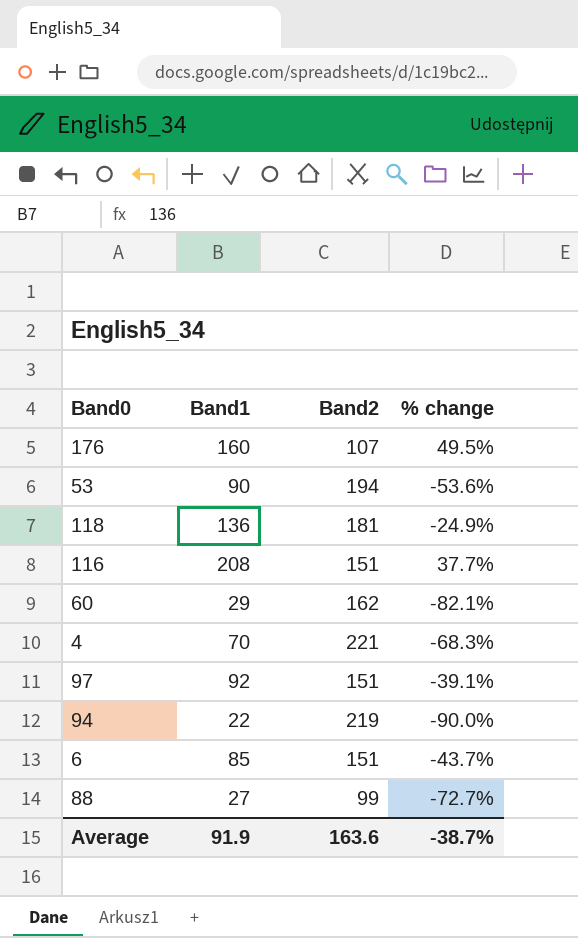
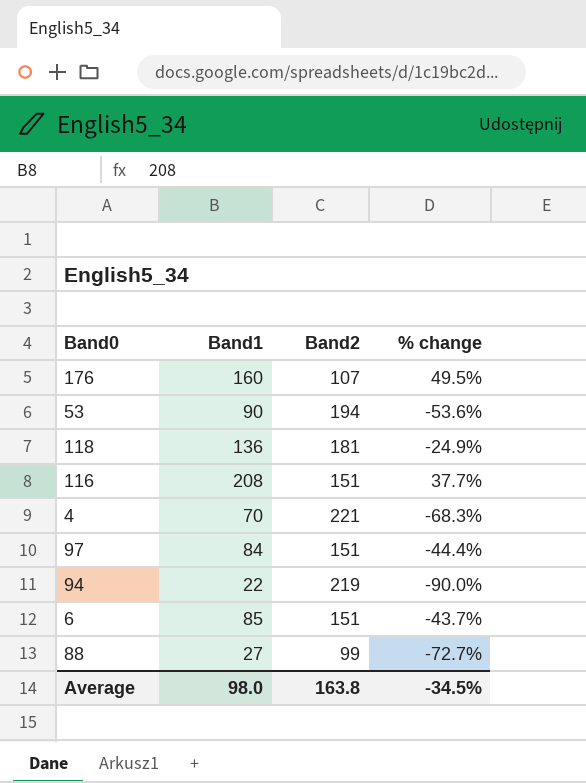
row 60: 29 | 162 | -82.1% -> none
97 | Band1: 92 -> 84
97 | % change: -39.1% -> -44.4%
Average | Band1: 91.9 -> 98.0
Average | Band2: 163.6 -> 163.8
Average | % change: -38.7% -> -34.5%

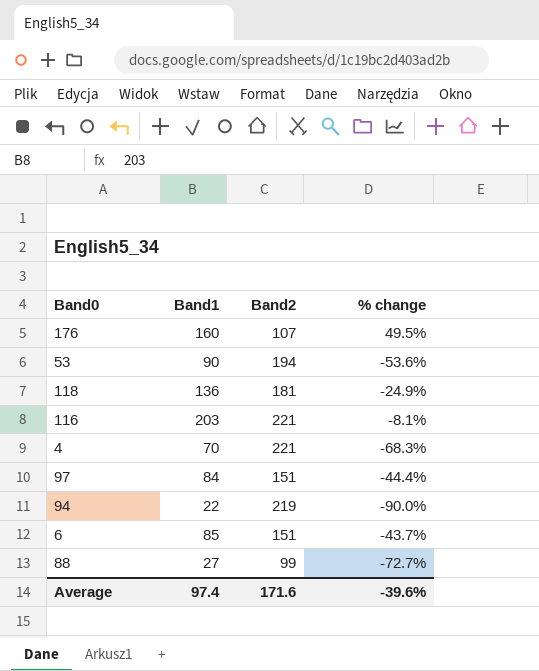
116 | Band1: 208 -> 203
116 | Band2: 151 -> 221
116 | % change: 37.7% -> -8.1%
Average | Band1: 98.0 -> 97.4
Average | Band2: 163.8 -> 171.6
Average | % change: -34.5% -> -39.6%

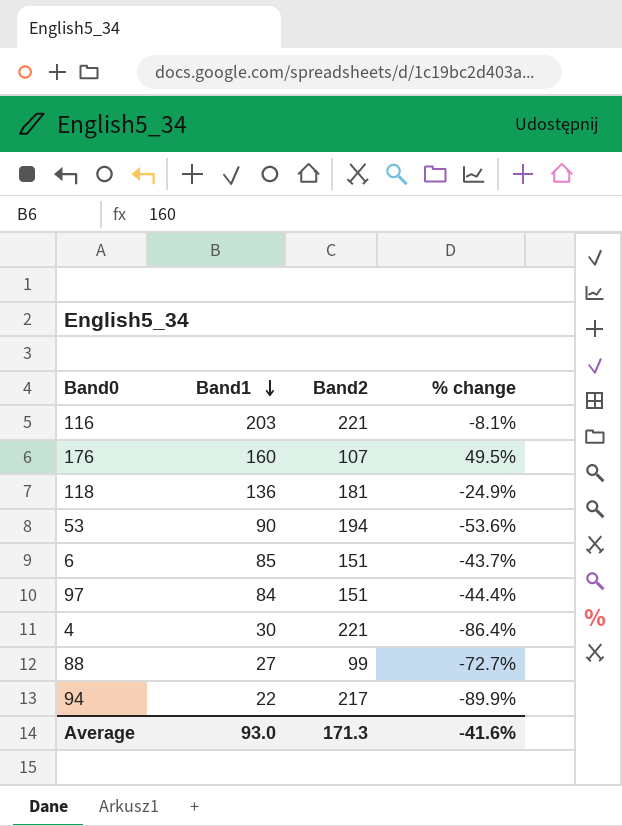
row order: none -> Band1 descending
4 | Band1: 70 -> 30
4 | % change: -68.3% -> -86.4%
94 | Band2: 219 -> 217
94 | % change: -90.0% -> -89.9%
Average | Band1: 97.4 -> 93.0
Average | Band2: 171.6 -> 171.3
Average | % change: -39.6% -> -41.6%

